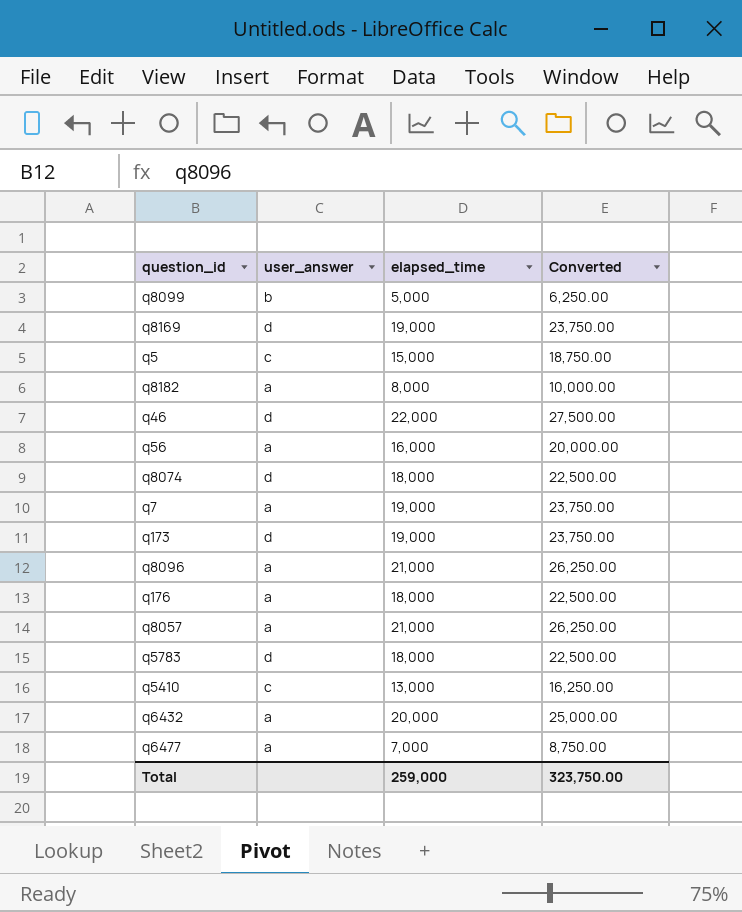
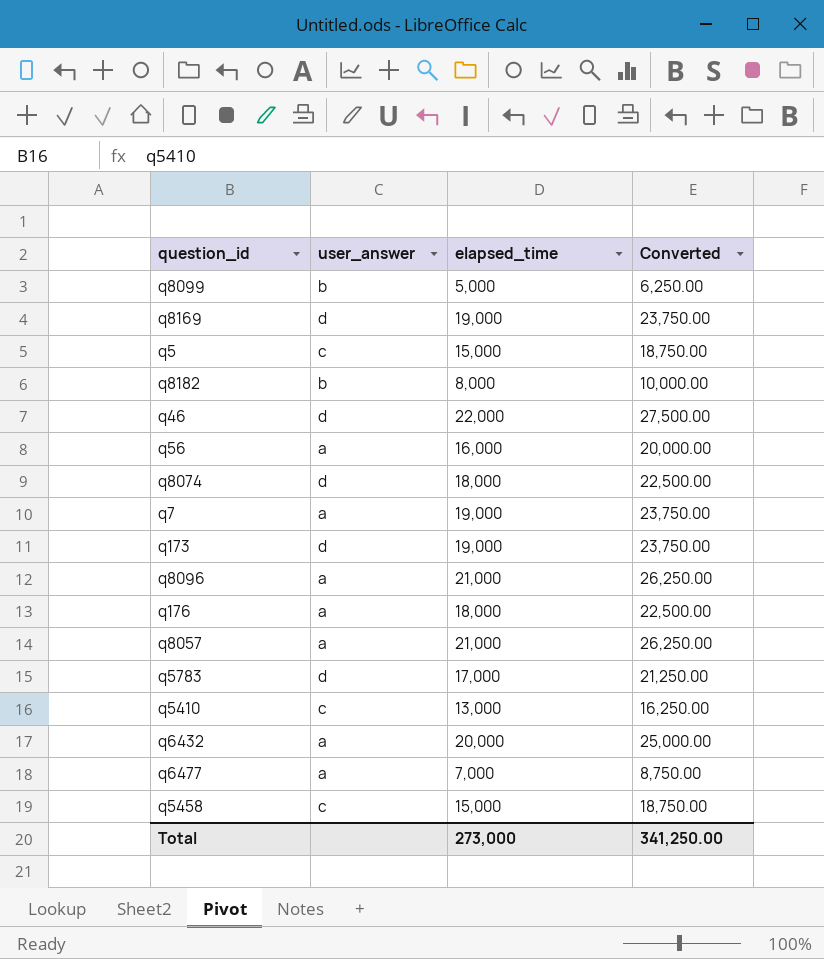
q8182 | user_answer: a -> b
q5783 | elapsed_time: 18,000 -> 17,000
q5783 | Converted: 22,500.00 -> 21,250.00
row q5458: none -> c | 15,000 | 18,750.00
Total | elapsed_time: 259,000 -> 273,000
Total | Converted: 323,750.00 -> 341,250.00

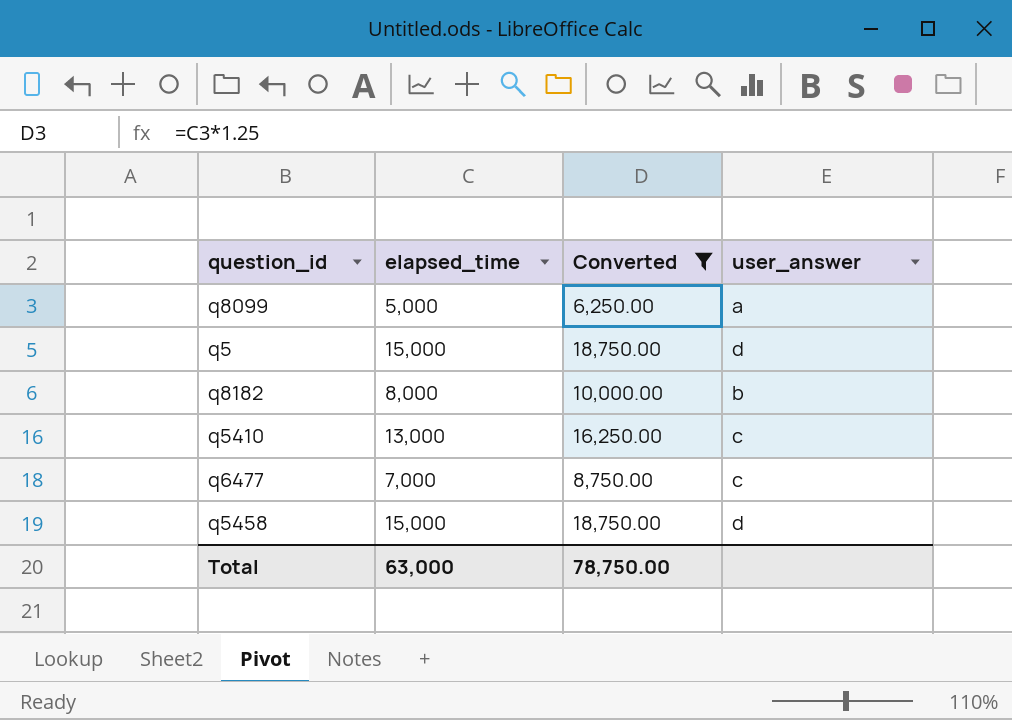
filter: none -> Converted <= 18,750.00
column user_answer | position: 2 -> 4
q8099 | user_answer: b -> a
q5 | user_answer: c -> d
q6477 | user_answer: a -> c
q5458 | user_answer: c -> d
Total | elapsed_time: 273,000 -> 63,000
Total | Converted: 341,250.00 -> 78,750.00

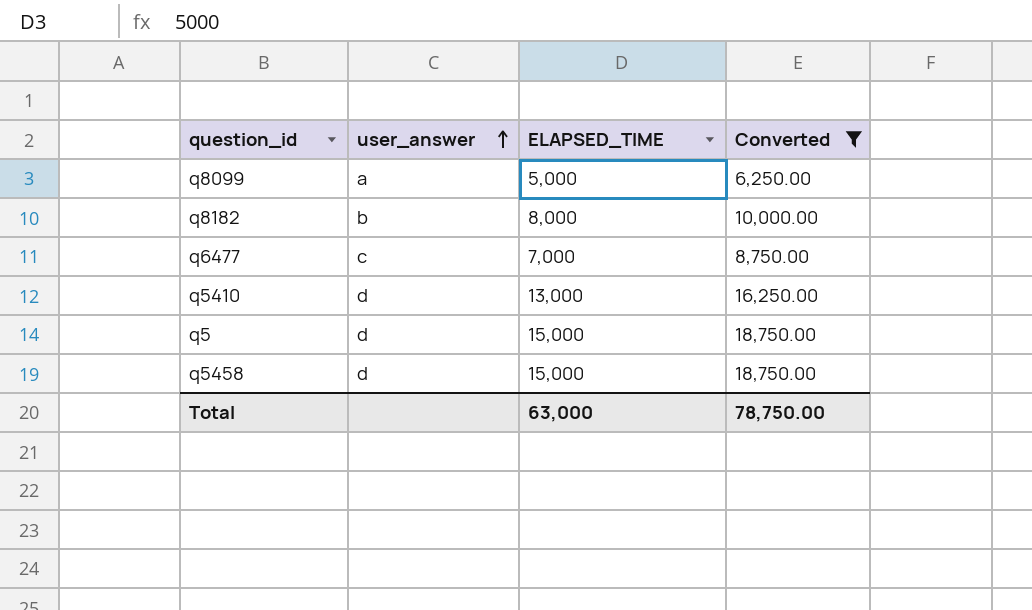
row order: none -> user_answer ascending
column user_answer | position: 4 -> 2
column name: elapsed_time -> ELAPSED_TIME
q5410 | user_answer: c -> d

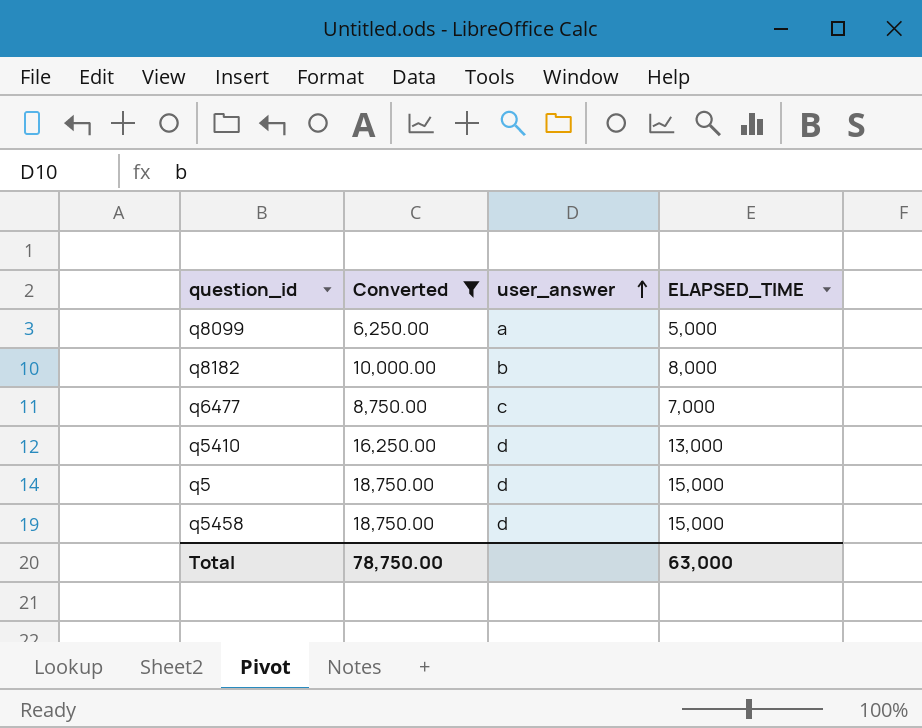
column Converted | position: 4 -> 2

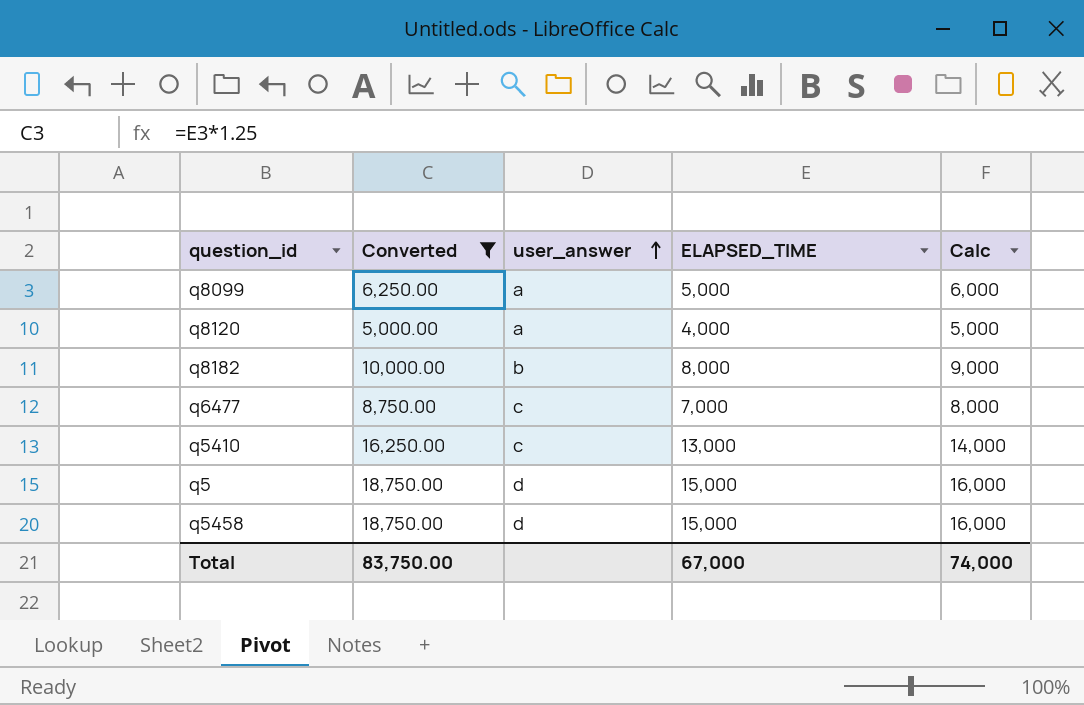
column Calc | formula: none -> [ELAPSED_TIME] + 1000
row q8120: none -> 5,000.00 | a | 4,000 | 5,000
q5410 | user_answer: d -> c
Total | Converted: 78,750.00 -> 83,750.00
Total | ELAPSED_TIME: 63,000 -> 67,000

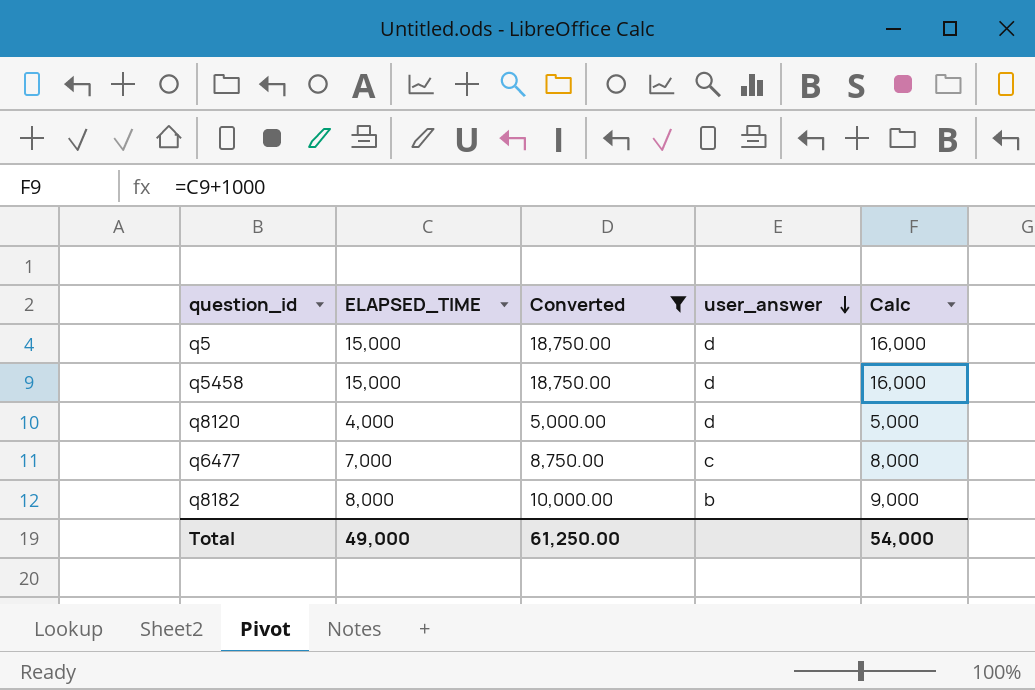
row order: user_answer ascending -> user_answer descending
column ELAPSED_TIME | position: 4 -> 2
row q8099: 6,250.00 | a | 5,000 | 6,000 -> none
row q5410: 16,250.00 | c | 13,000 | 14,000 -> none
q8120 | user_answer: a -> d
Total | ELAPSED_TIME: 67,000 -> 49,000
Total | Converted: 83,750.00 -> 61,250.00
Total | Calc: 74,000 -> 54,000

